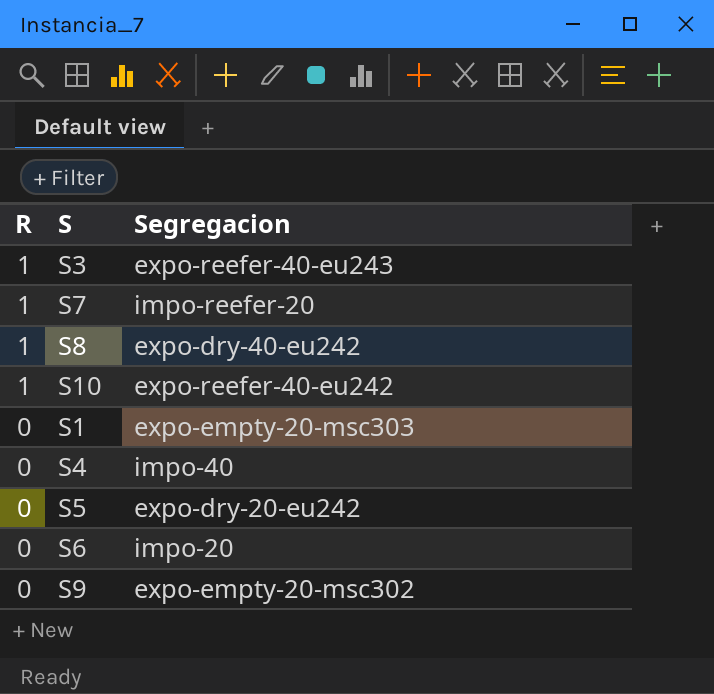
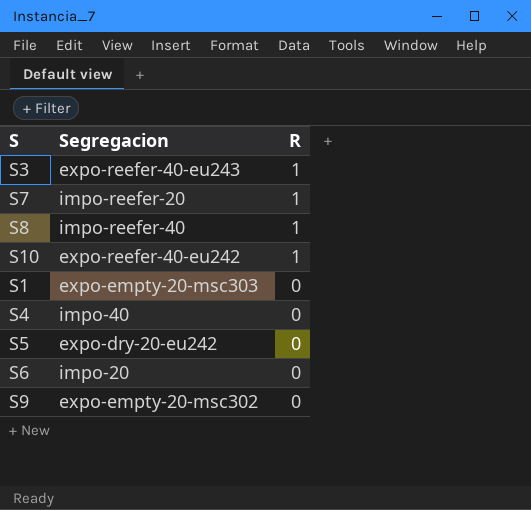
column R | position: 1 -> 3
S8 | Segregacion: expo-dry-40-eu242 -> impo-reefer-40

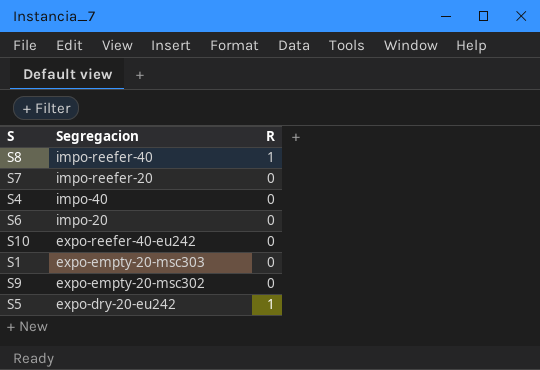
row order: R descending -> Segregacion descending
row S3: expo-reefer-40-eu243 | 1 -> none
S7 | R: 1 -> 0
S10 | R: 1 -> 0
S5 | R: 0 -> 1

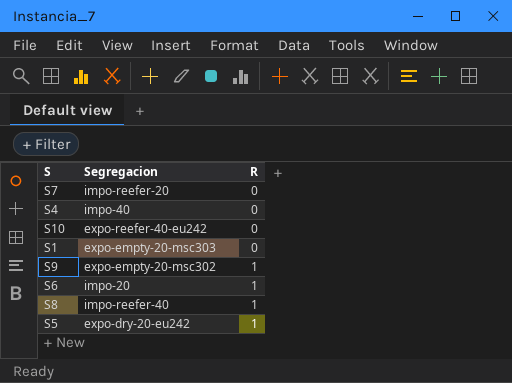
row order: Segregacion descending -> R ascending
S9 | R: 0 -> 1
S6 | R: 0 -> 1

